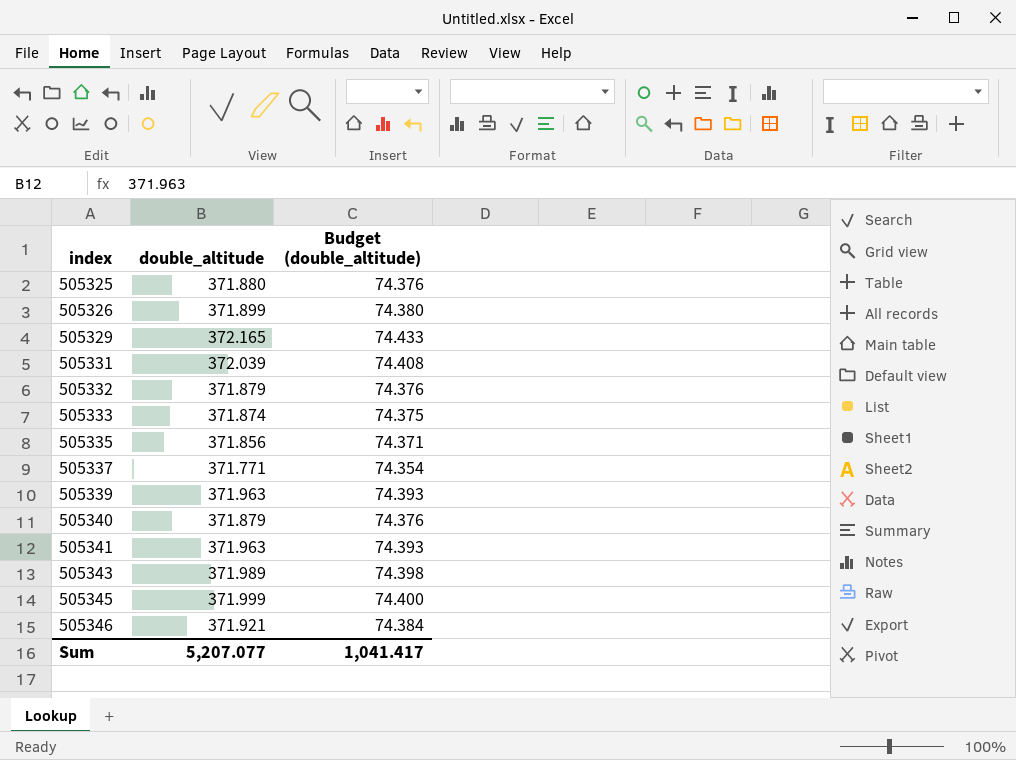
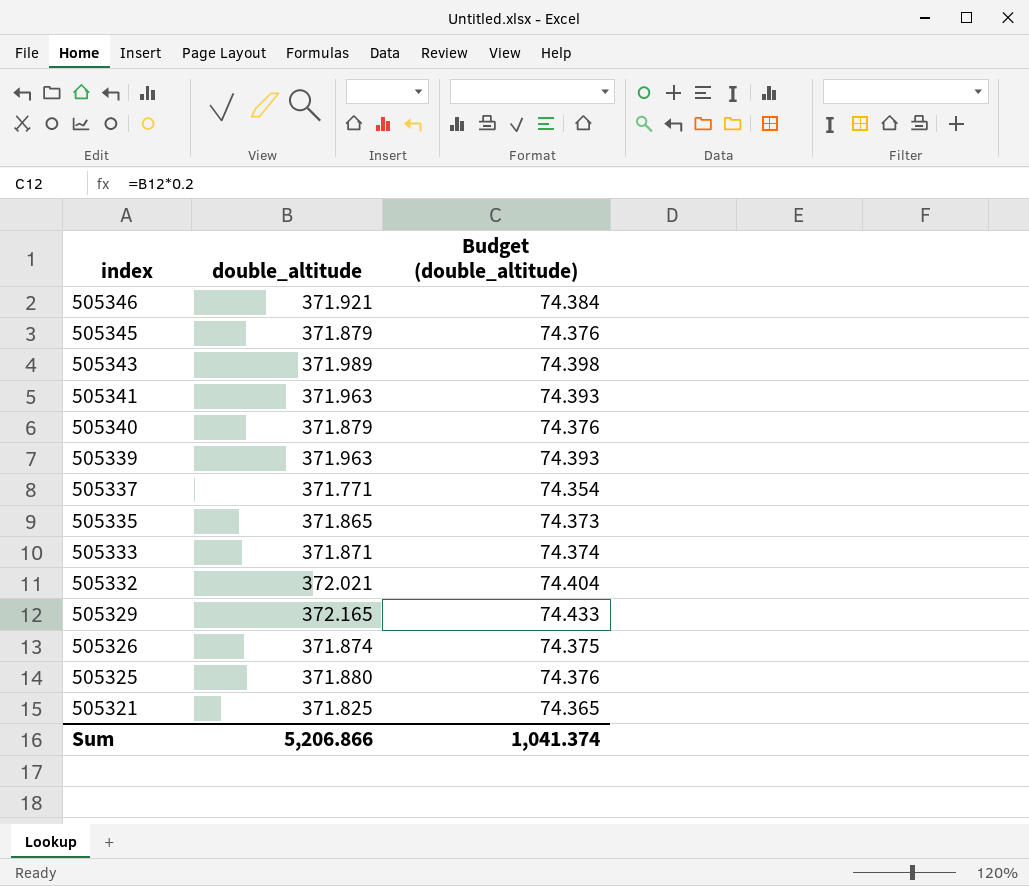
row order: index ascending -> index descending
row 505331: 372.039 | 74.408 -> none
505345 | double_altitude: 371.999 -> 371.879
505345 | Budget (double_altitude): 74.400 -> 74.376
505335 | double_altitude: 371.856 -> 371.865
505335 | Budget (double_altitude): 74.371 -> 74.373
505333 | double_altitude: 371.874 -> 371.871
505333 | Budget (double_altitude): 74.375 -> 74.374
505332 | double_altitude: 371.879 -> 372.021
505332 | Budget (double_altitude): 74.376 -> 74.404
505326 | double_altitude: 371.899 -> 371.874
505326 | Budget (double_altitude): 74.380 -> 74.375
row 505321: none -> 371.825 | 74.365
Sum | double_altitude: 5,207.077 -> 5,206.866
Sum | Budget (double_altitude): 1,041.417 -> 1,041.374

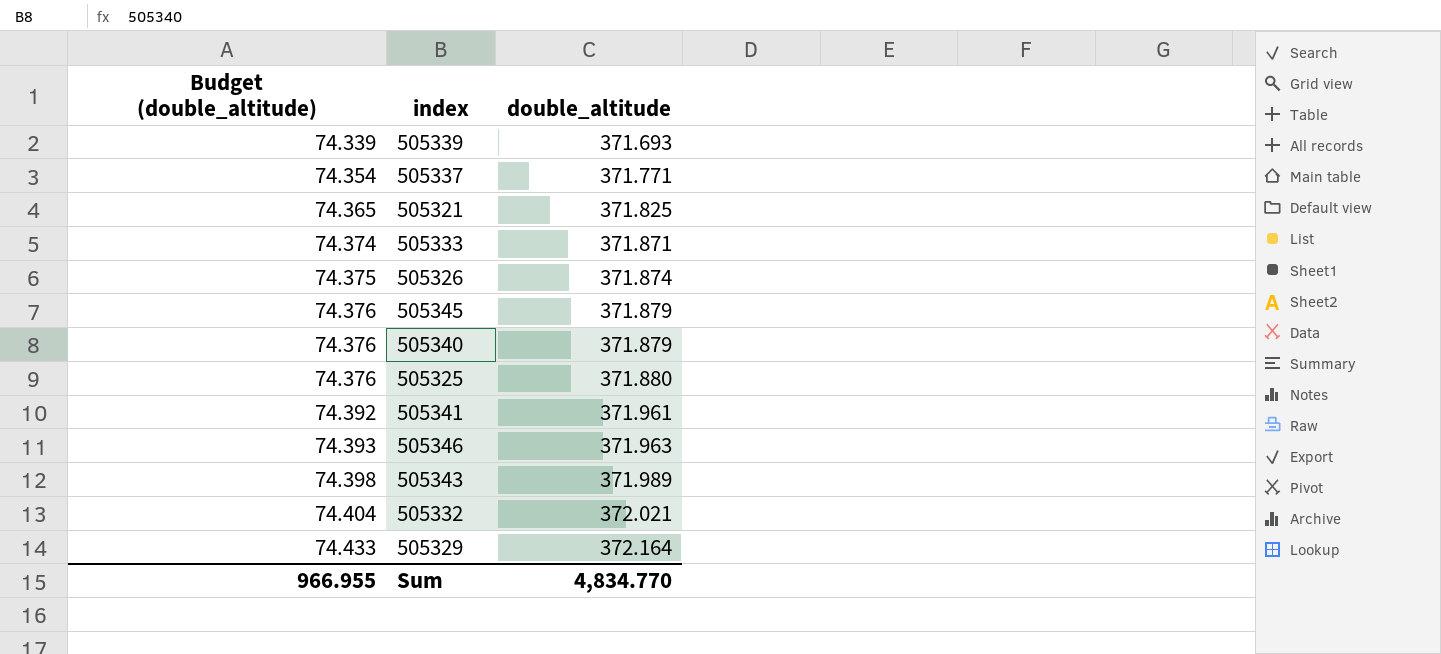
row order: index descending -> Budget (double_altitude) ascending
column Budget (double_altitude) | position: 3 -> 1
row 505335: 371.865 | 74.373 -> none
505339 | Budget (double_altitude): 74.393 -> 74.339
505339 | double_altitude: 371.963 -> 371.693
505341 | Budget (double_altitude): 74.393 -> 74.392
505341 | double_altitude: 371.963 -> 371.961
505346 | Budget (double_altitude): 74.384 -> 74.393
505346 | double_altitude: 371.921 -> 371.963
505329 | double_altitude: 372.165 -> 372.164
Sum | Budget (double_altitude): 1,041.374 -> 966.955
Sum | double_altitude: 5,206.866 -> 4,834.770

